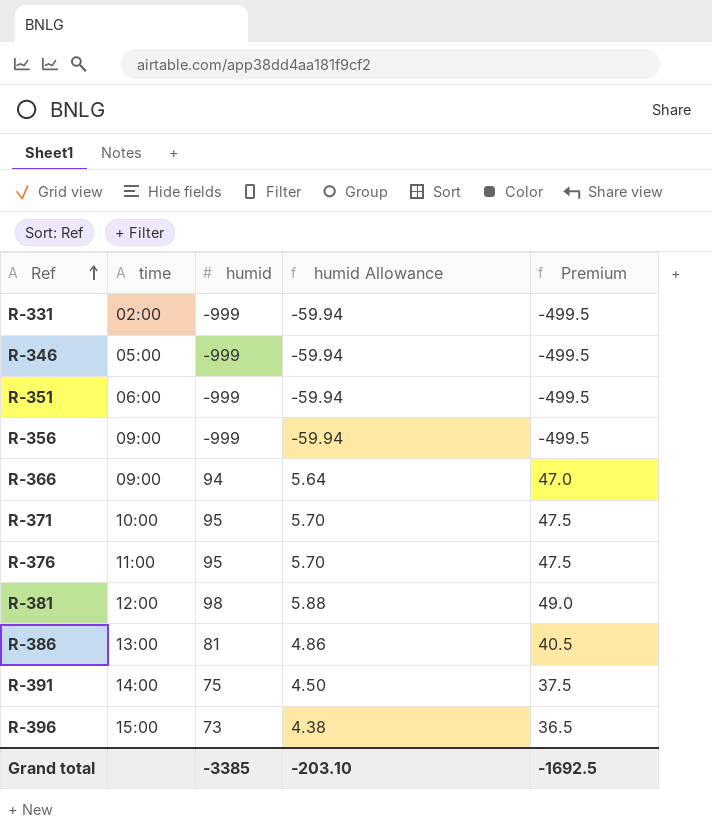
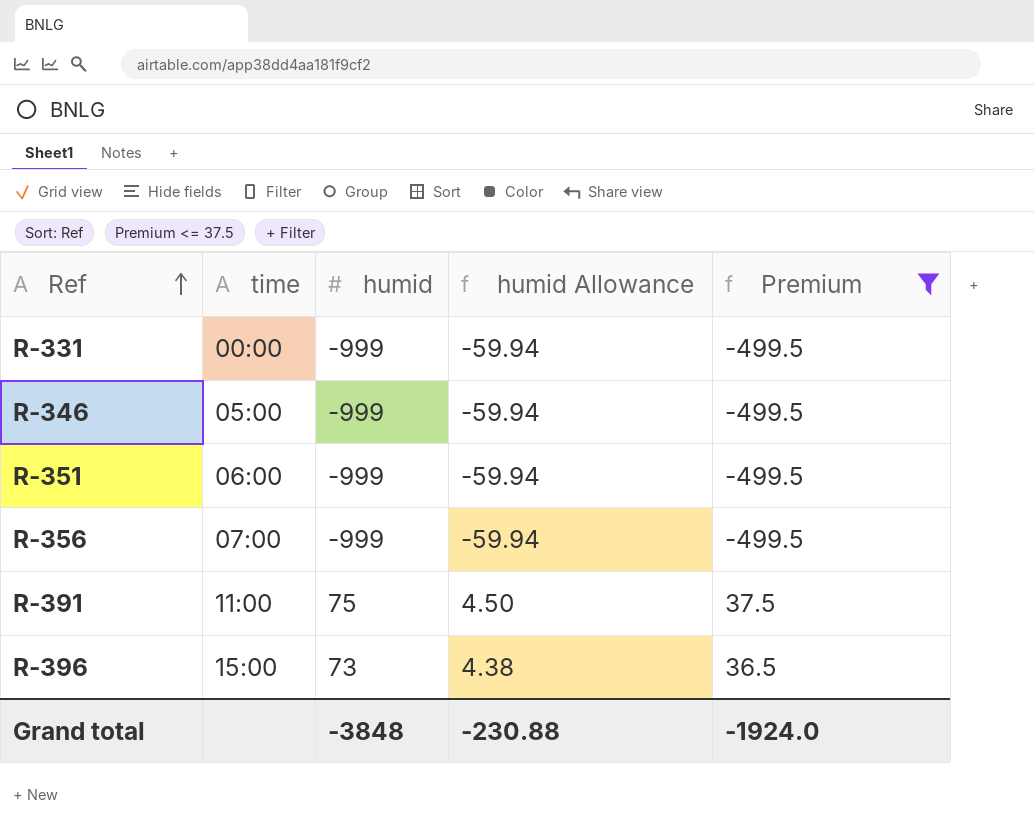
filter: none -> Premium <= 37.5
R-331 | time: 02:00 -> 00:00
R-356 | time: 09:00 -> 07:00
R-391 | time: 14:00 -> 11:00
Grand total | humid: -3385 -> -3848
Grand total | humid Allowance: -203.10 -> -230.88
Grand total | Premium: -1692.5 -> -1924.0

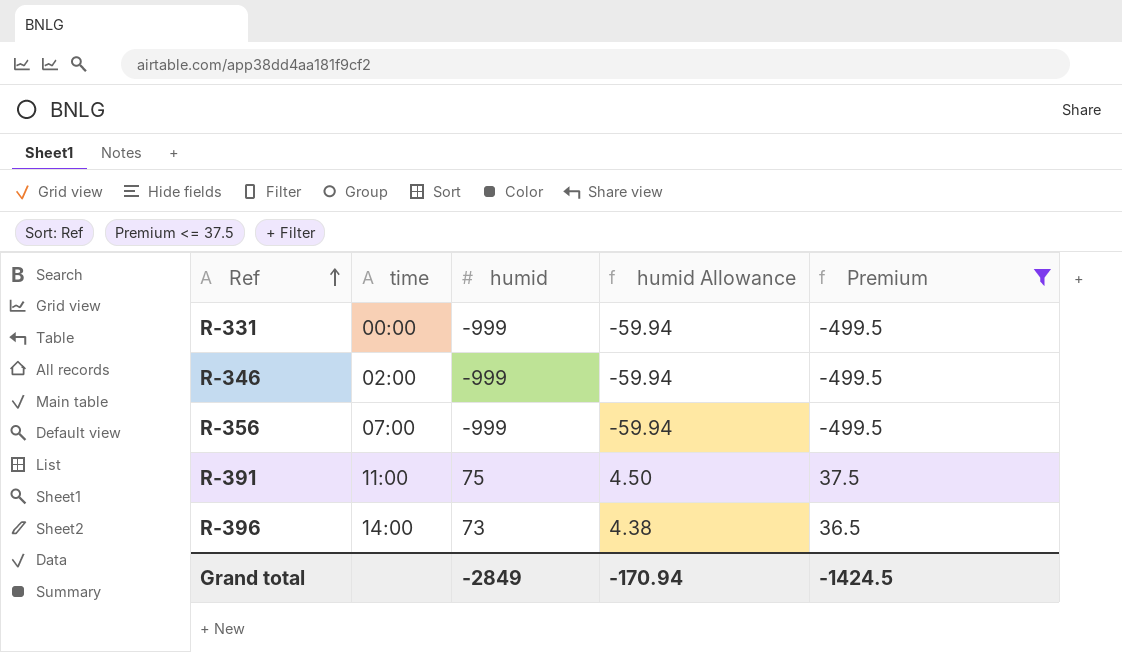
row R-351: 06:00 | -999 | -59.94 | -499.5 -> none
R-346 | time: 05:00 -> 02:00
R-396 | time: 15:00 -> 14:00
Grand total | humid: -3848 -> -2849
Grand total | humid Allowance: -230.88 -> -170.94
Grand total | Premium: -1924.0 -> -1424.5

